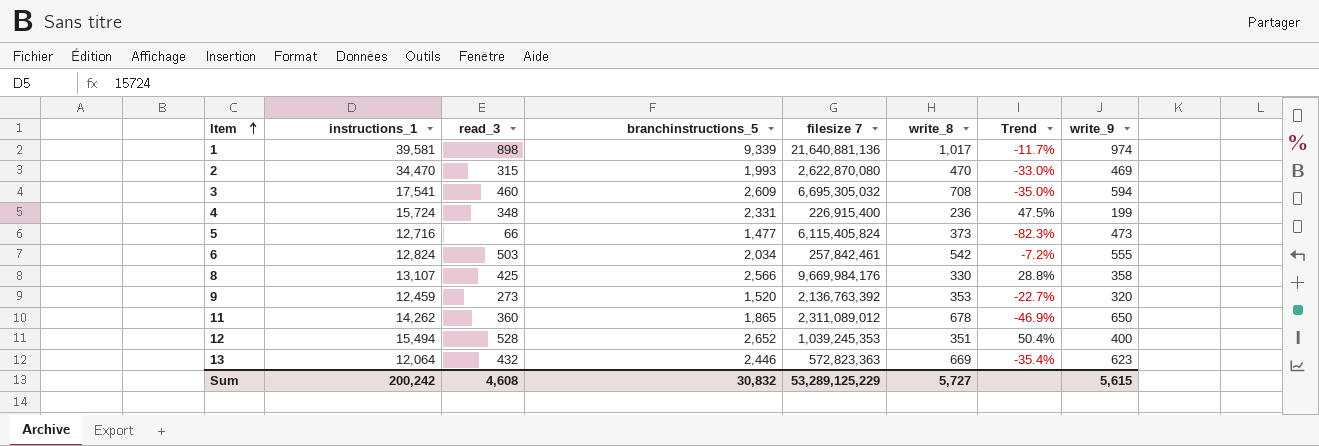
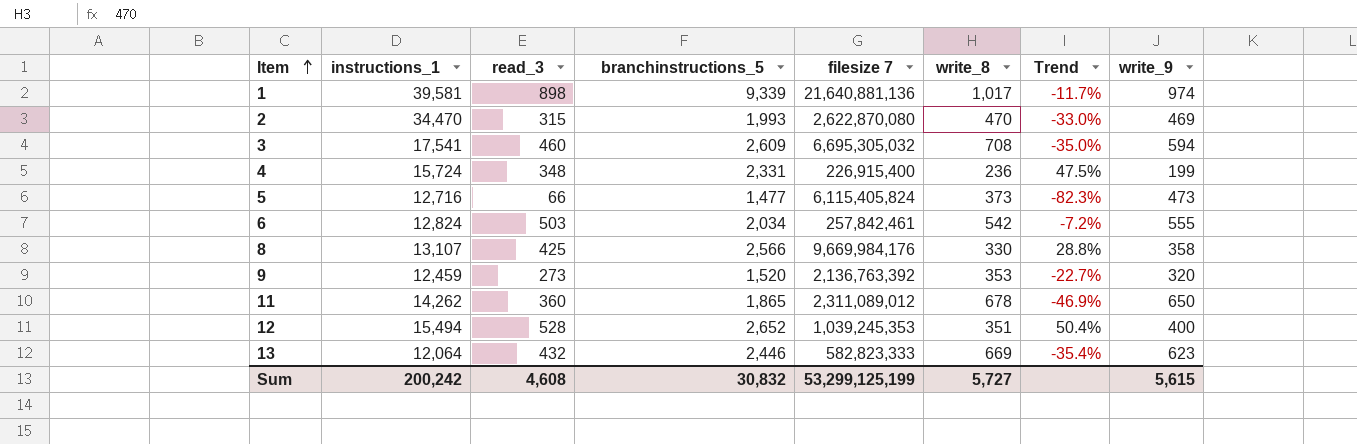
13 | filesize 7: 572,823,363 -> 582,823,333
Sum | filesize 7: 53,289,125,229 -> 53,299,125,199

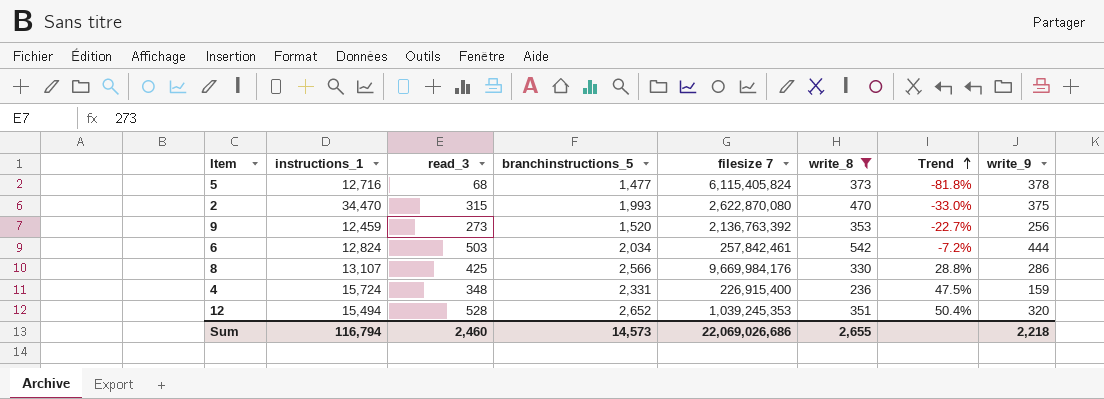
filter: none -> write_8 <= 542
row order: Item ascending -> Trend ascending
5 | read_3: 66 -> 68
5 | Trend: -82.3% -> -81.8%
5 | write_9: 473 -> 378
2 | write_9: 469 -> 375
9 | write_9: 320 -> 256
6 | write_9: 555 -> 444
8 | write_9: 358 -> 286
4 | write_9: 199 -> 159
12 | write_9: 400 -> 320
Sum | instructions_1: 200,242 -> 116,794
Sum | read_3: 4,608 -> 2,460
Sum | branchinstructions_5: 30,832 -> 14,573
Sum | filesize 7: 53,299,125,199 -> 22,069,026,686
Sum | write_8: 5,727 -> 2,655
Sum | write_9: 5,615 -> 2,218

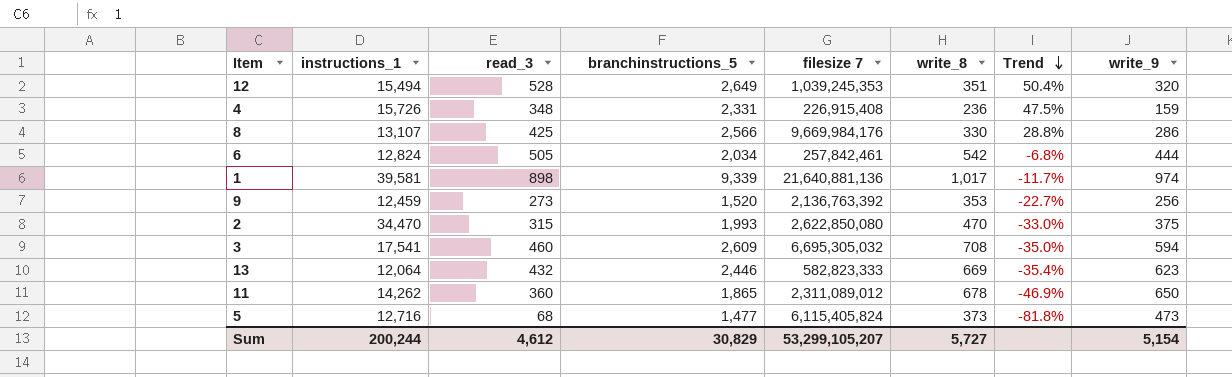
filter: write_8 <= 542 -> none
row order: Trend ascending -> Trend descending
12 | branchinstructions_5: 2,652 -> 2,649
4 | instructions_1: 15,724 -> 15,726
4 | filesize 7: 226,915,400 -> 226,915,408
6 | read_3: 503 -> 505
6 | Trend: -7.2% -> -6.8%
2 | filesize 7: 2,622,870,080 -> 2,622,850,080
5 | write_9: 378 -> 473
Sum | instructions_1: 116,794 -> 200,244
Sum | read_3: 2,460 -> 4,612
Sum | branchinstructions_5: 14,573 -> 30,829
Sum | filesize 7: 22,069,026,686 -> 53,299,105,207
Sum | write_8: 2,655 -> 5,727
Sum | write_9: 2,218 -> 5,154

